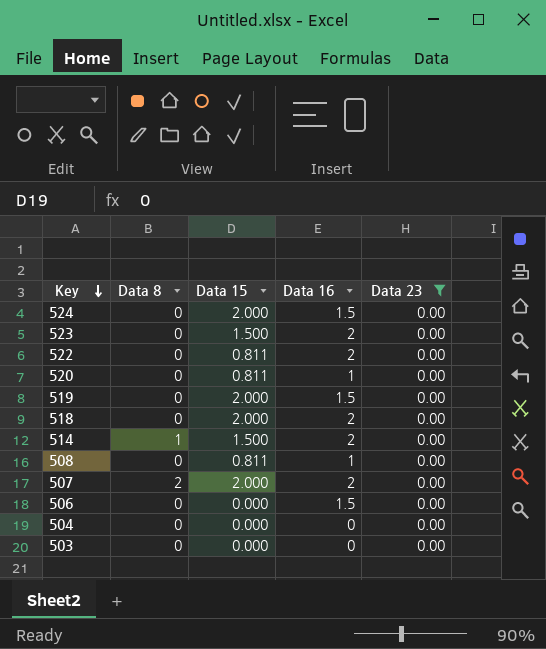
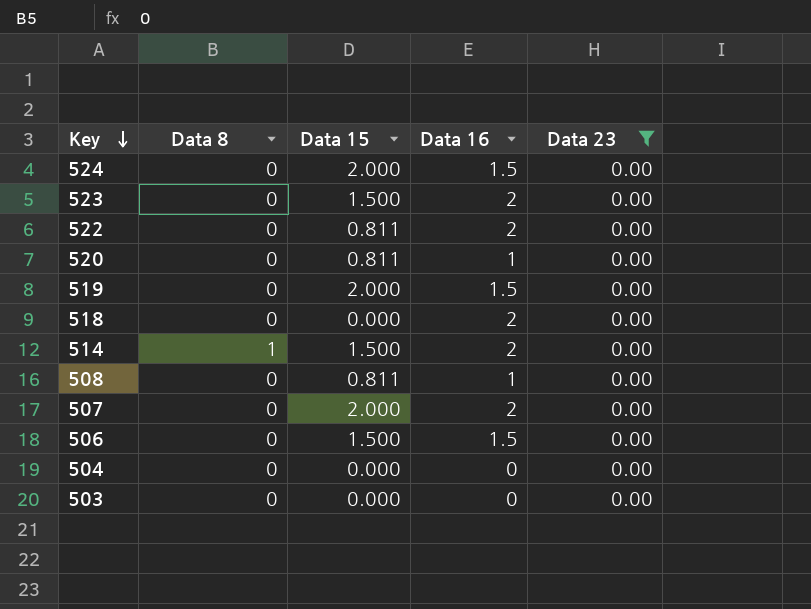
518 | Data 15: 2.000 -> 0.000
507 | Data 8: 2 -> 0
506 | Data 15: 0.000 -> 1.500

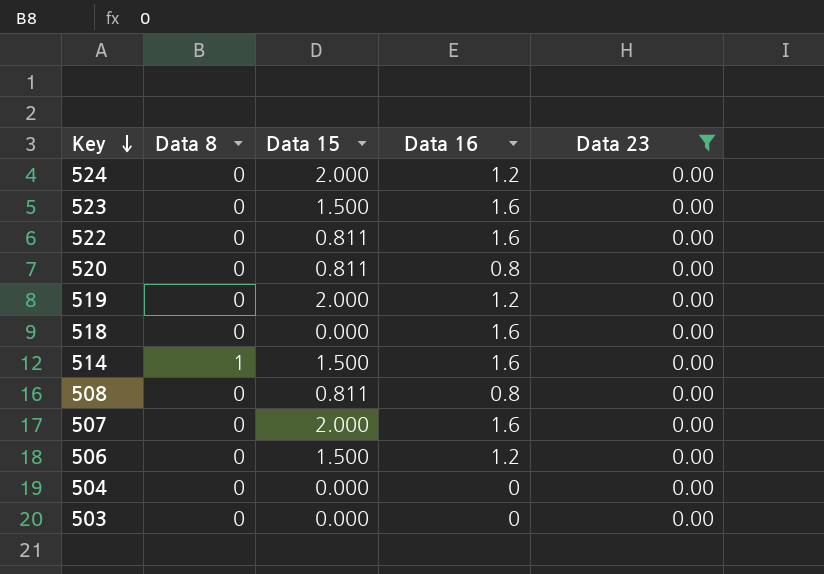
524 | Data 16: 1.5 -> 1.2
523 | Data 16: 2 -> 1.6
522 | Data 16: 2 -> 1.6
520 | Data 16: 1 -> 0.8
519 | Data 16: 1.5 -> 1.2
518 | Data 16: 2 -> 1.6
514 | Data 16: 2 -> 1.6
508 | Data 16: 1 -> 0.8
507 | Data 16: 2 -> 1.6
506 | Data 16: 1.5 -> 1.2

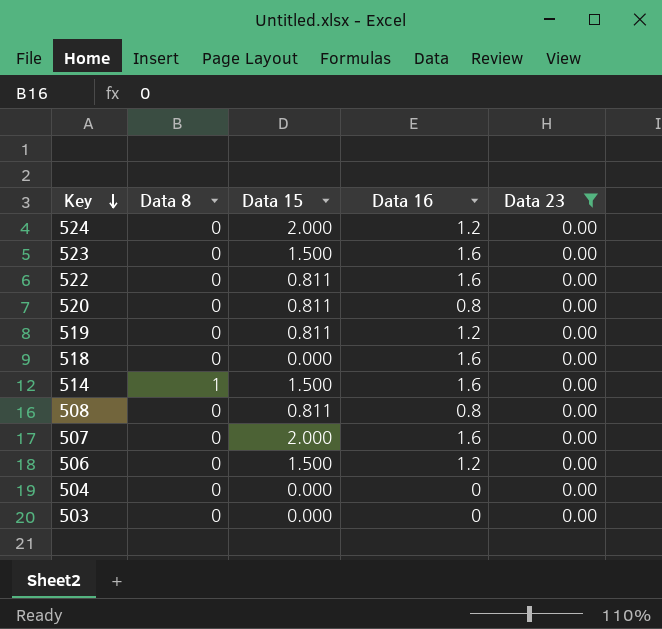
519 | Data 15: 2.000 -> 0.811

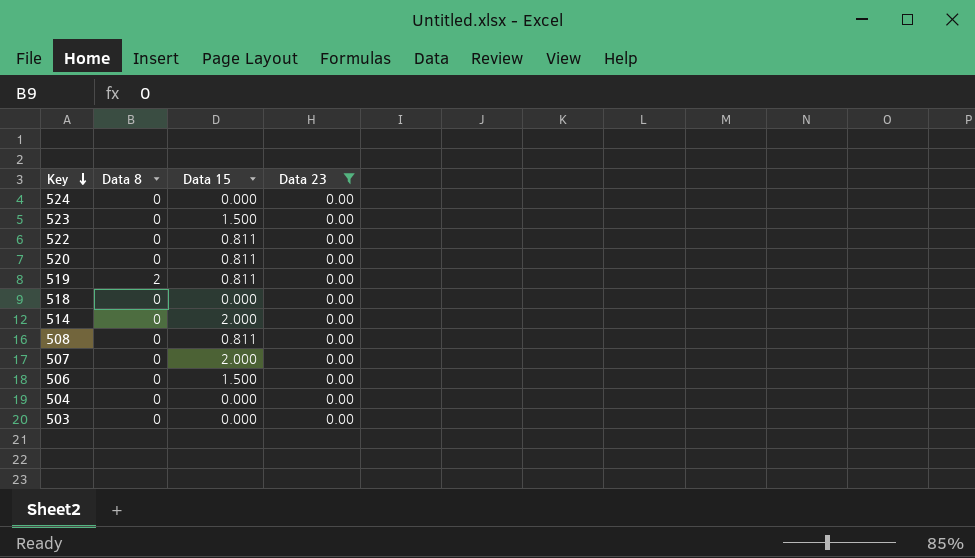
column Data 16 | position: 4 -> none
524 | Data 15: 2.000 -> 0.000
519 | Data 8: 0 -> 2
514 | Data 8: 1 -> 0
514 | Data 15: 1.500 -> 2.000

